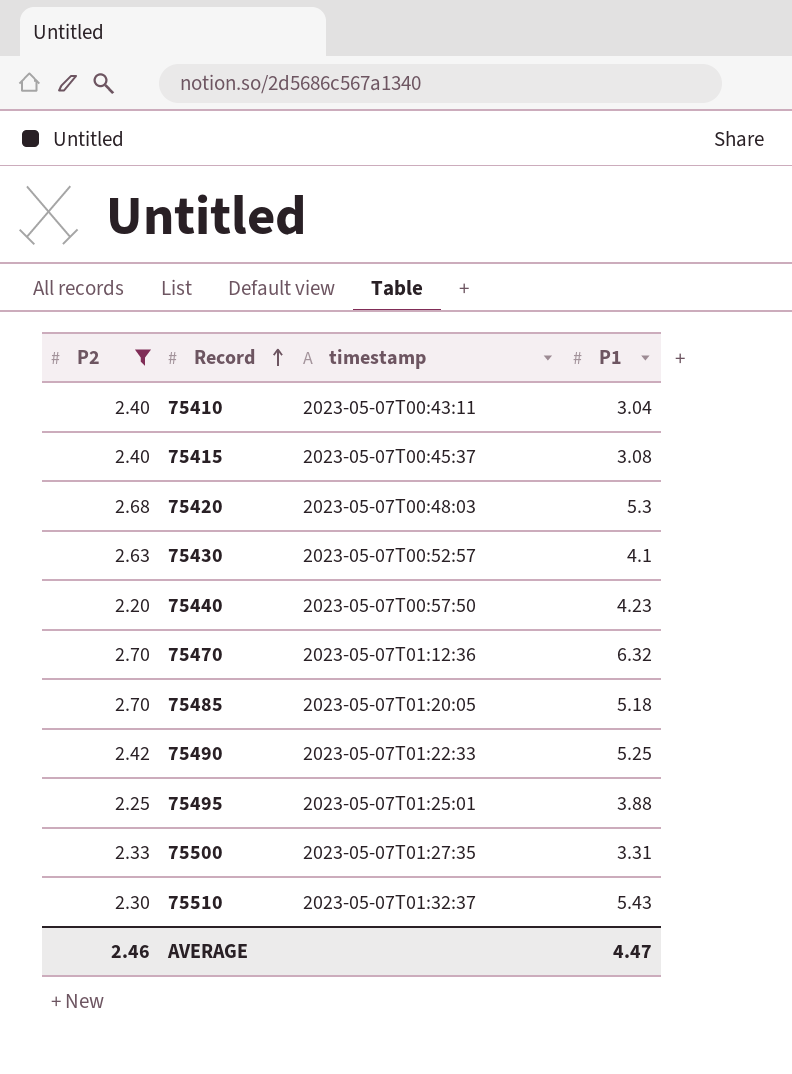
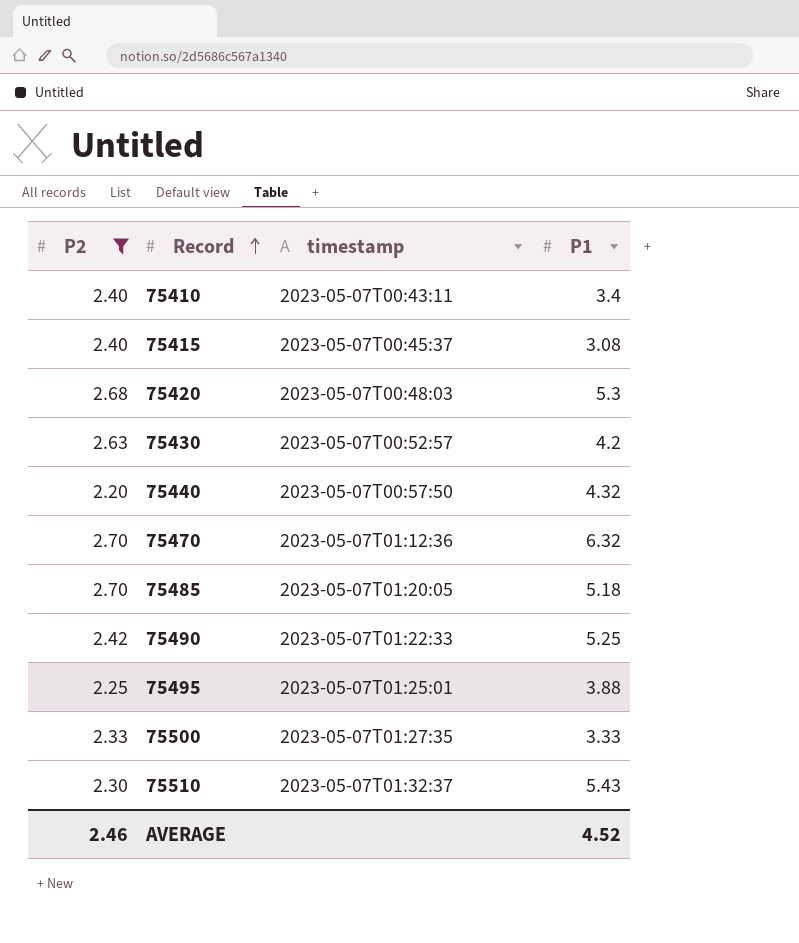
75410 | P1: 3.04 -> 3.4
75430 | P1: 4.1 -> 4.2
75440 | P1: 4.23 -> 4.32
75500 | P1: 3.31 -> 3.33
AVERAGE | P1: 4.47 -> 4.52

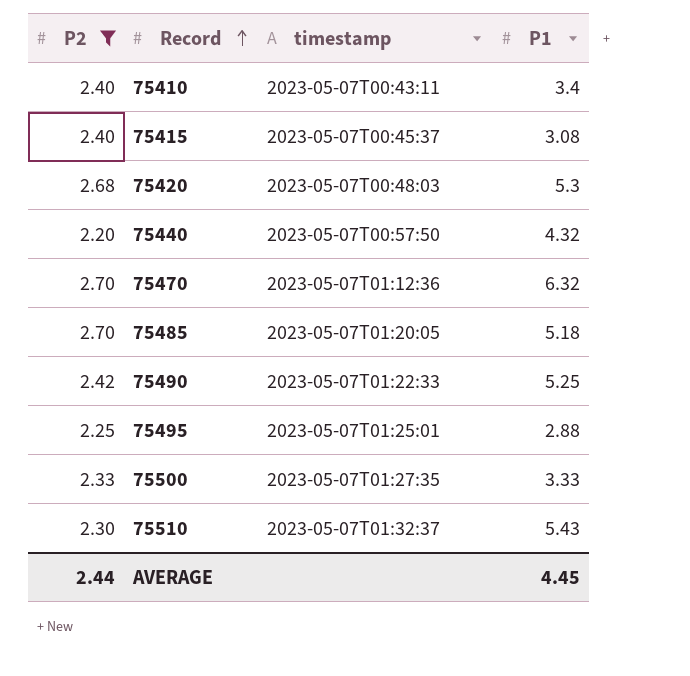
row 75430: 2.63 | 2023-05-07T00:52:57 | 4.2 -> none
75495 | P1: 3.88 -> 2.88
AVERAGE | P2: 2.46 -> 2.44
AVERAGE | P1: 4.52 -> 4.45

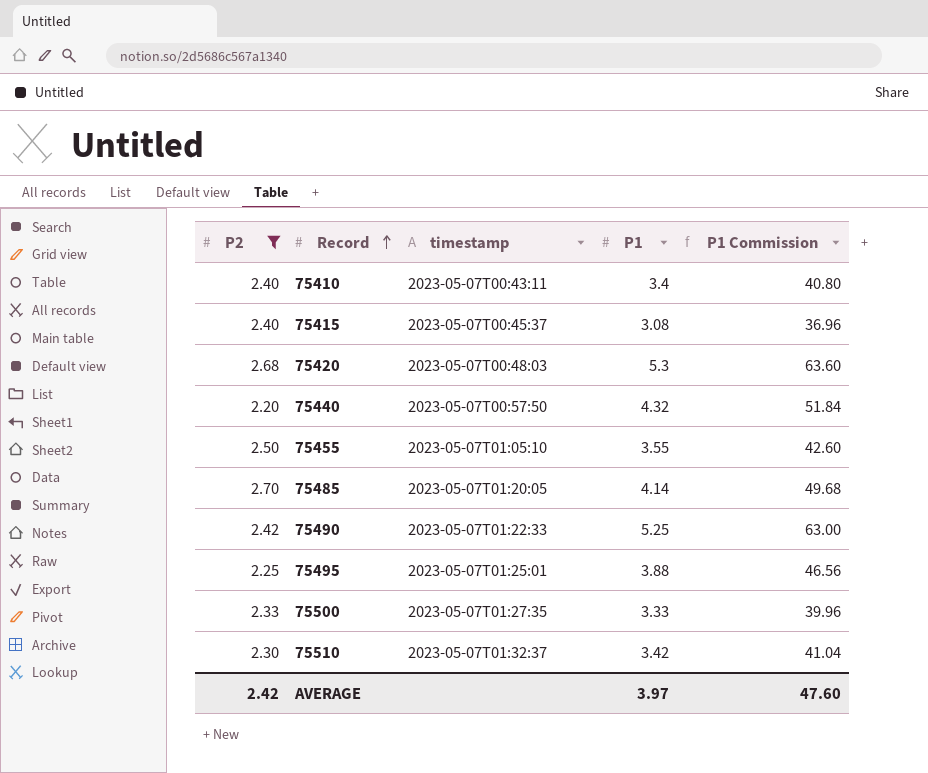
column P1 Commission | formula: none -> [P1] * 12
row 75470: 2.70 | 2023-05-07T01:12:36 | 6.32 -> none
row 75455: none -> 2.50 | 2023-05-07T01:05:10 | 3.55 | 42.60
75485 | P1: 5.18 -> 4.14
75495 | P1: 2.88 -> 3.88
75510 | P1: 5.43 -> 3.42
AVERAGE | P2: 2.44 -> 2.42
AVERAGE | P1: 4.45 -> 3.97

